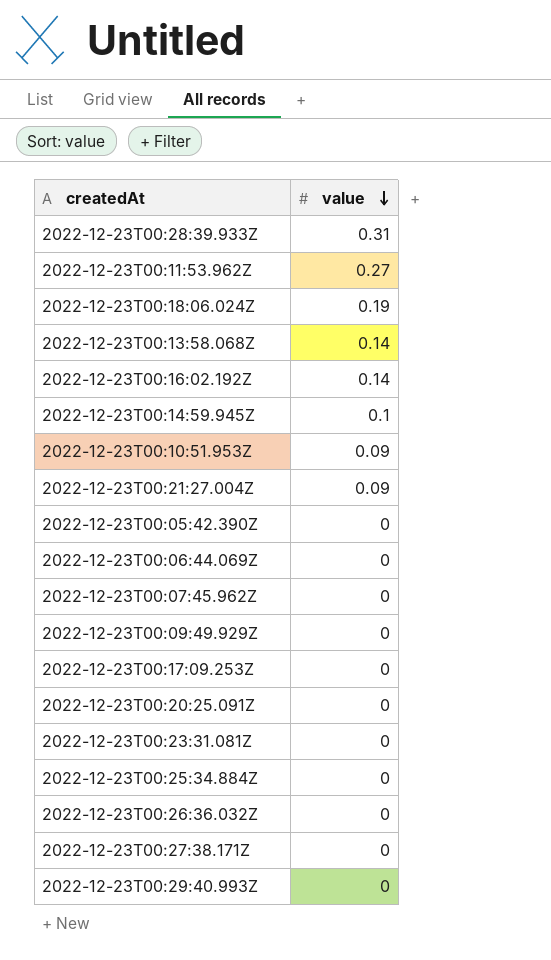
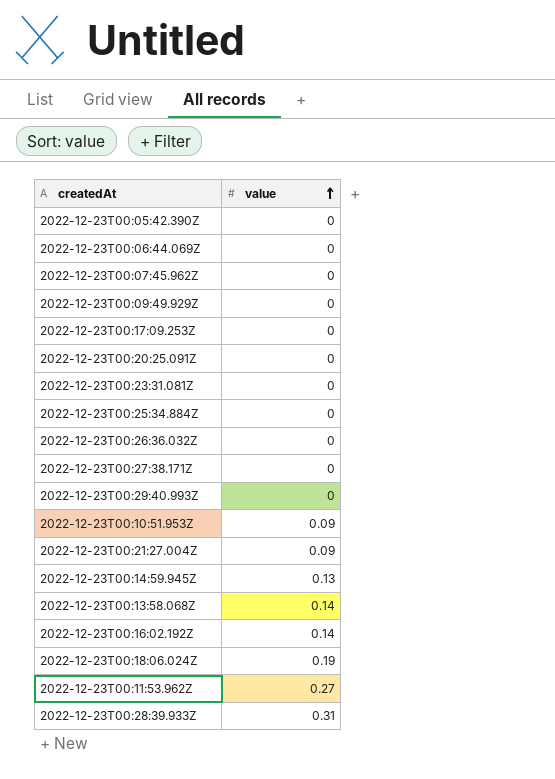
row order: value descending -> value ascending
2022-12-23T00:14:59.945Z | value: 0.1 -> 0.13

